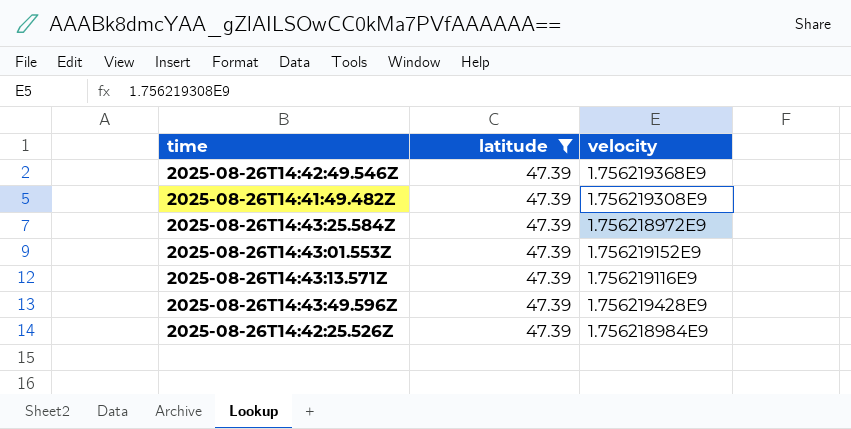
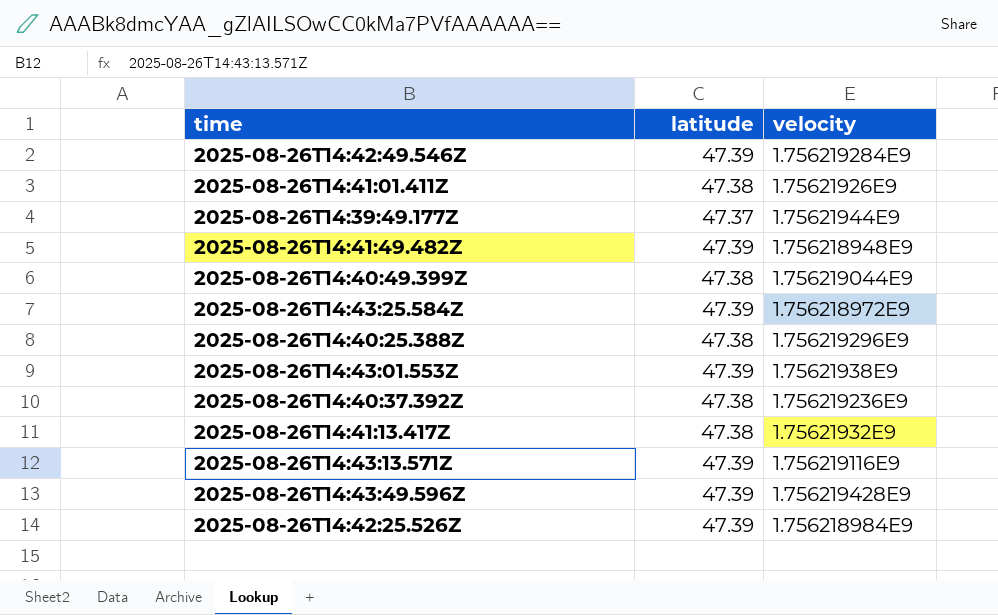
filter: latitude = 47.39 -> none
2025-08-26T14:42:49.546Z | velocity: 1.756219368E9 -> 1.756219284E9
2025-08-26T14:41:49.482Z | velocity: 1.756219308E9 -> 1.756218948E9
2025-08-26T14:43:01.553Z | velocity: 1.756219152E9 -> 1.75621938E9

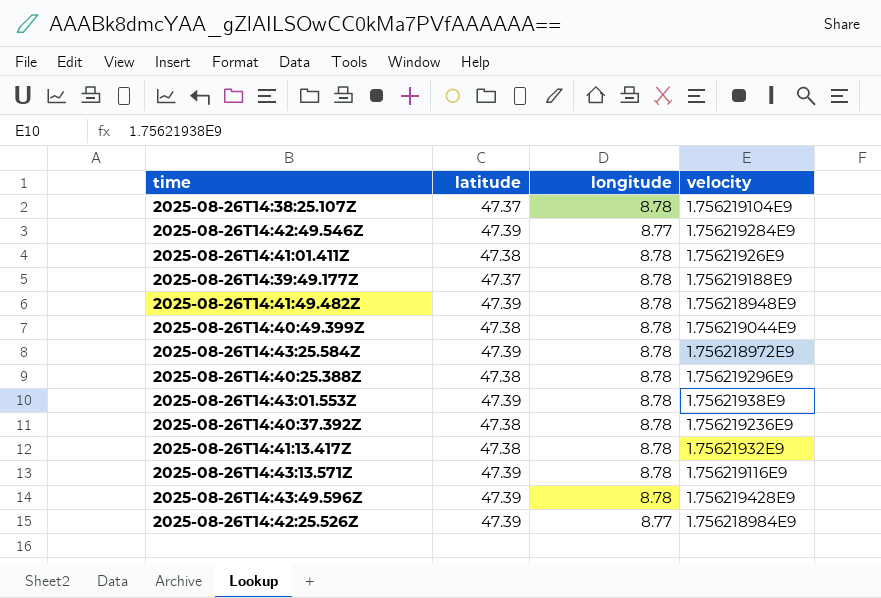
column longitude | position: none -> 3
row 2025-08-26T14:38:25.107Z: none -> 47.37 | 8.78 | 1.756219104E9
2025-08-26T14:39:49.177Z | velocity: 1.75621944E9 -> 1.756219188E9

